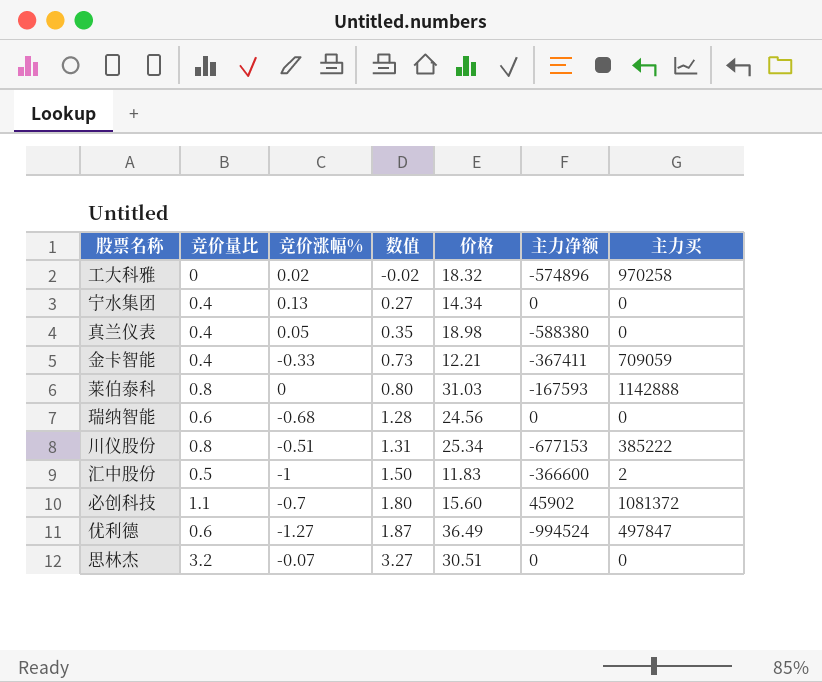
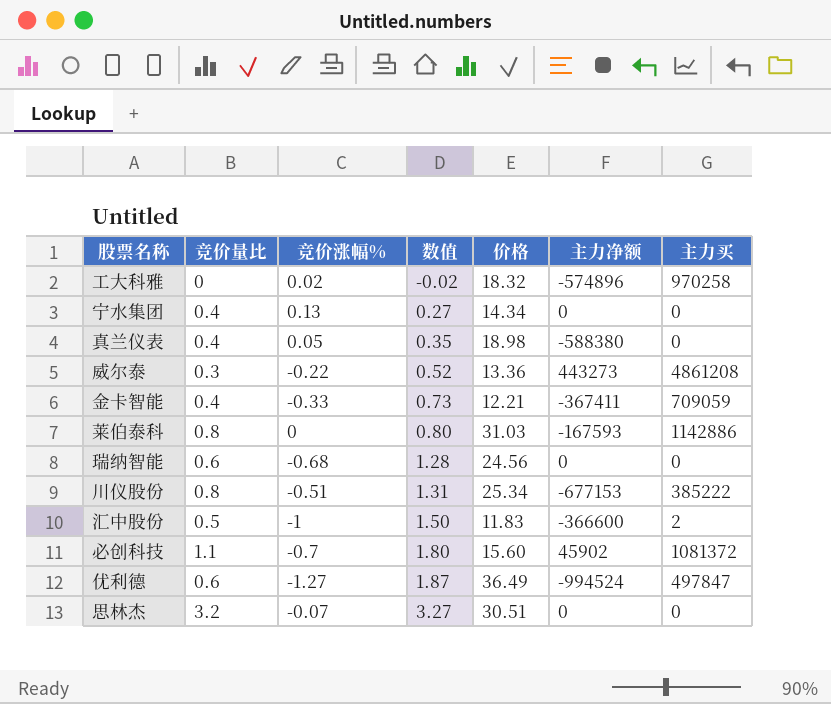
row 威尔泰: none -> 0.3 | -0.22 | 0.52 | 13.36 | 443273 | 4861208
莱伯泰科 | 主力买: 1142888 -> 1142886

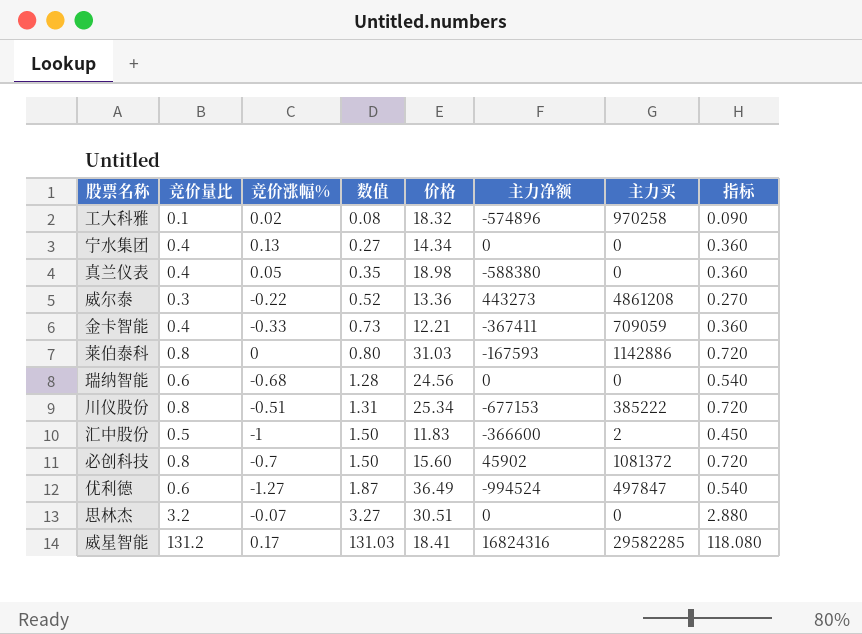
column 指标 | formula: none -> [竞价量比] * 0.9
工大科雅 | 竞价量比: 0 -> 0.1
工大科雅 | 数值: -0.02 -> 0.08
必创科技 | 竞价量比: 1.1 -> 0.8
必创科技 | 数值: 1.80 -> 1.50
row 威星智能: none -> 131.2 | 0.17 | 131.03 | 18.41 | 16824316 | 29582285 | 118.080

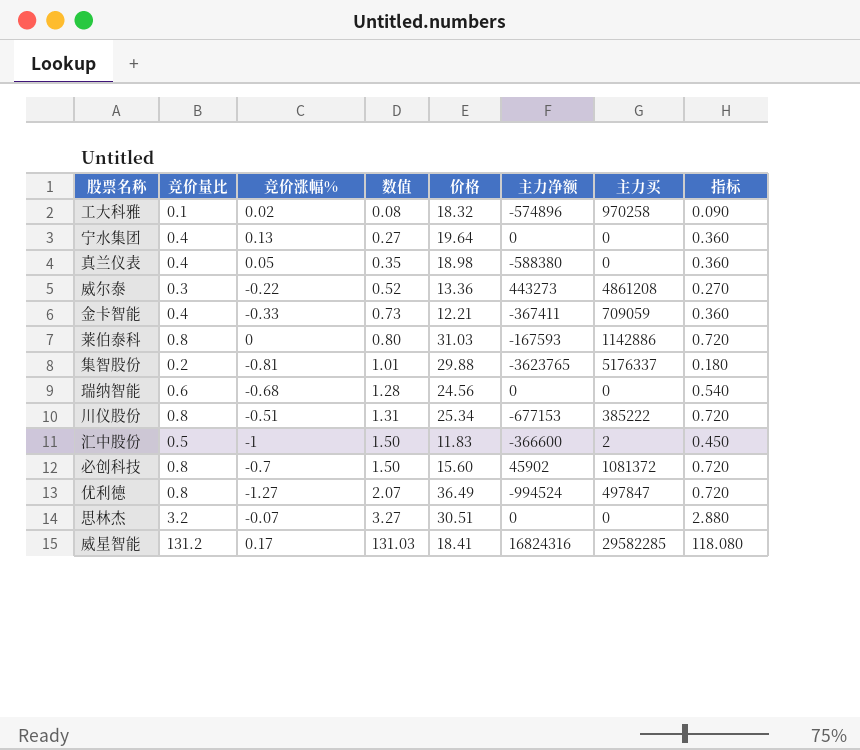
宁水集团 | 价格: 14.34 -> 19.64
row 集智股份: none -> 0.2 | -0.81 | 1.01 | 29.88 | -3623765 | 5176337 | 0.180
优利德 | 竞价量比: 0.6 -> 0.8
优利德 | 数值: 1.87 -> 2.07
优利德 | 指标: 0.540 -> 0.720

